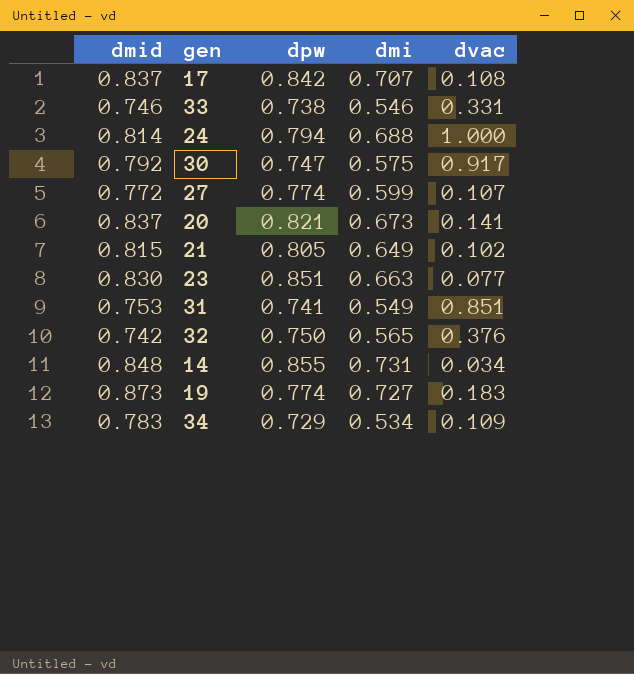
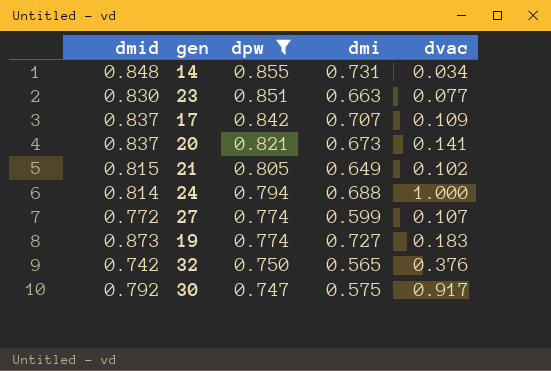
filter: none -> dpw >= 0.747
row order: none -> dpw descending
17 | dvac: 0.108 -> 0.109

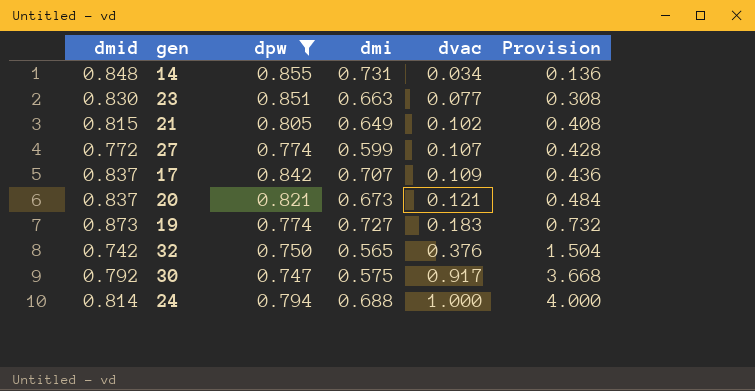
row order: dpw descending -> dvac ascending
column Provision | formula: none -> [dvac] * 4
20 | dvac: 0.141 -> 0.121

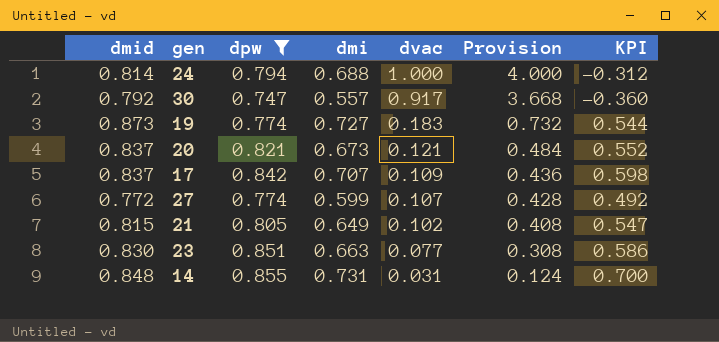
row order: dvac ascending -> dvac descending
column KPI | formula: none -> [dmi] - [dvac]
row 32: 0.742 | 0.750 | 0.565 | 0.376 | 1.504 -> none
30 | dmi: 0.575 -> 0.557
14 | dvac: 0.034 -> 0.031
14 | Provision: 0.136 -> 0.124

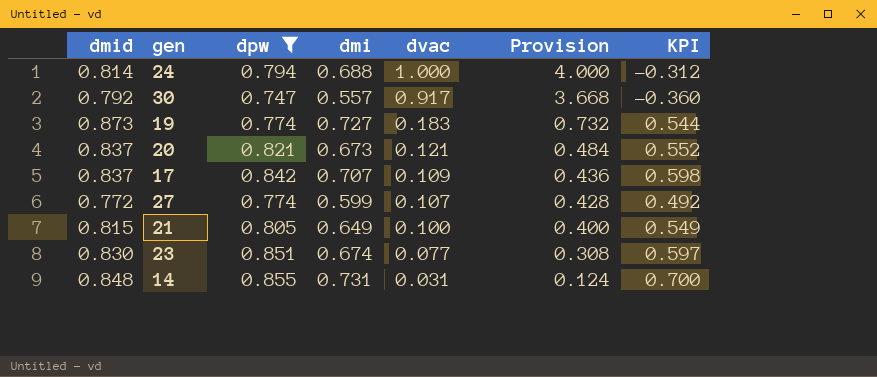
21 | dvac: 0.102 -> 0.100
21 | Provision: 0.408 -> 0.400
21 | KPI: 0.547 -> 0.549
23 | dmi: 0.663 -> 0.674
23 | KPI: 0.586 -> 0.597

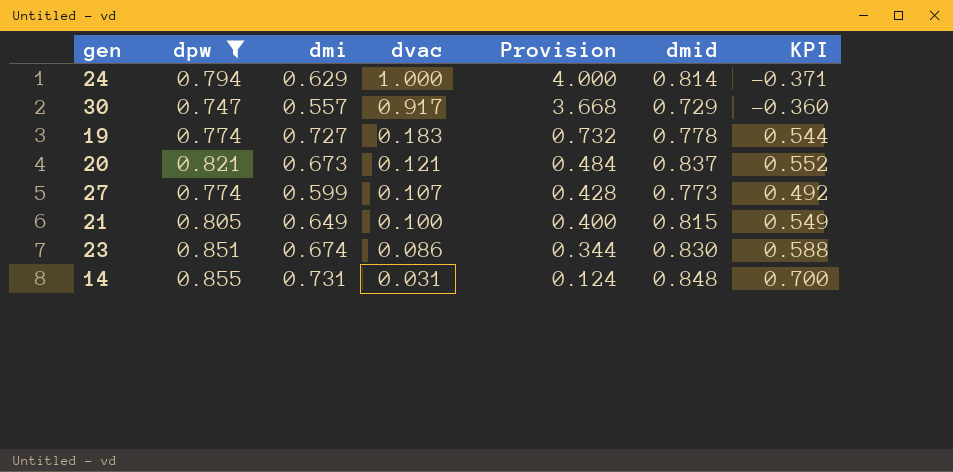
column dmid | position: 1 -> 6
row 17: 0.837 | 0.842 | 0.707 | 0.109 | 0.436 | 0.598 -> none
24 | dmi: 0.688 -> 0.629
24 | KPI: -0.312 -> -0.371
30 | dmid: 0.792 -> 0.729
19 | dmid: 0.873 -> 0.778
27 | dmid: 0.772 -> 0.773
23 | dvac: 0.077 -> 0.086
23 | Provision: 0.308 -> 0.344
23 | KPI: 0.597 -> 0.588

